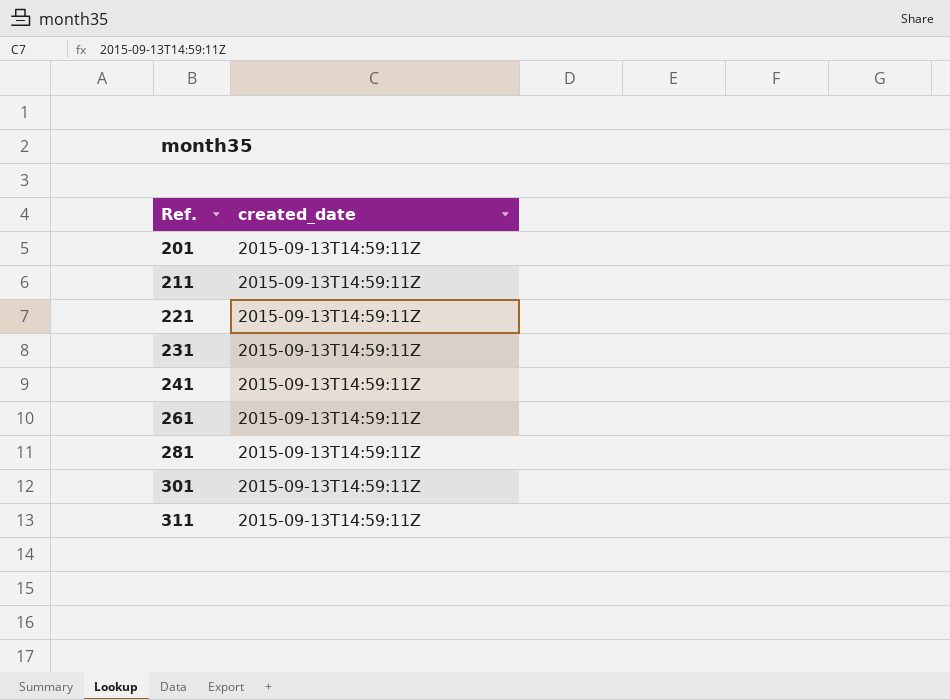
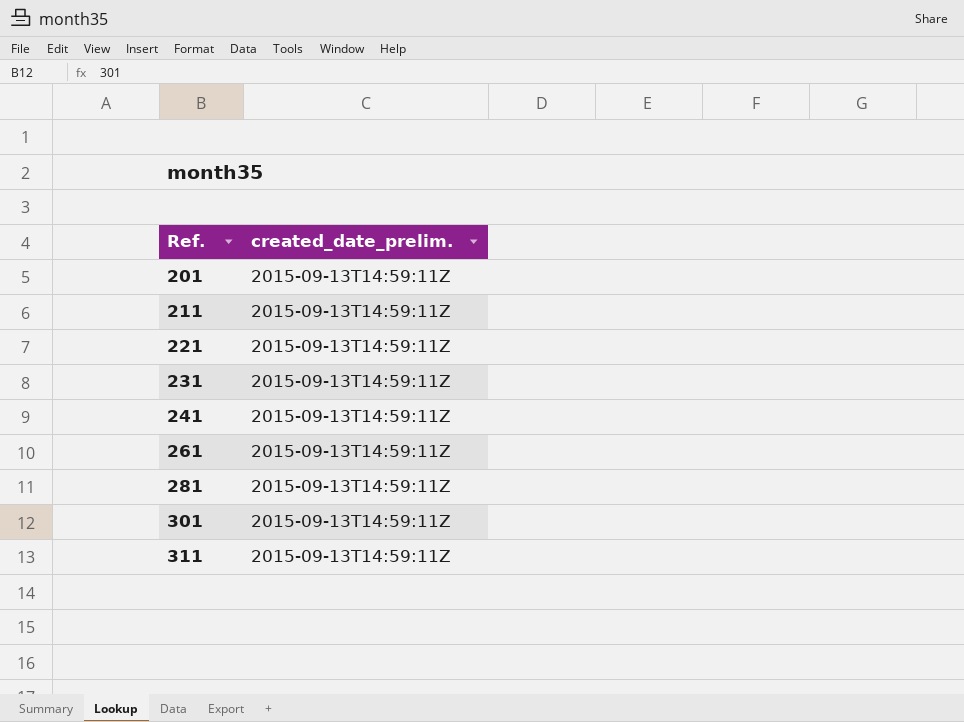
column name: created_date -> created_date_prelim.

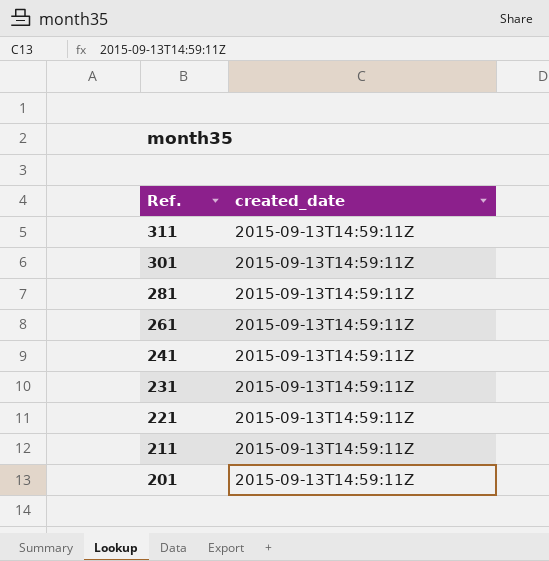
row order: Ref. ascending -> Ref. descending
column name: created_date_prelim. -> created_date

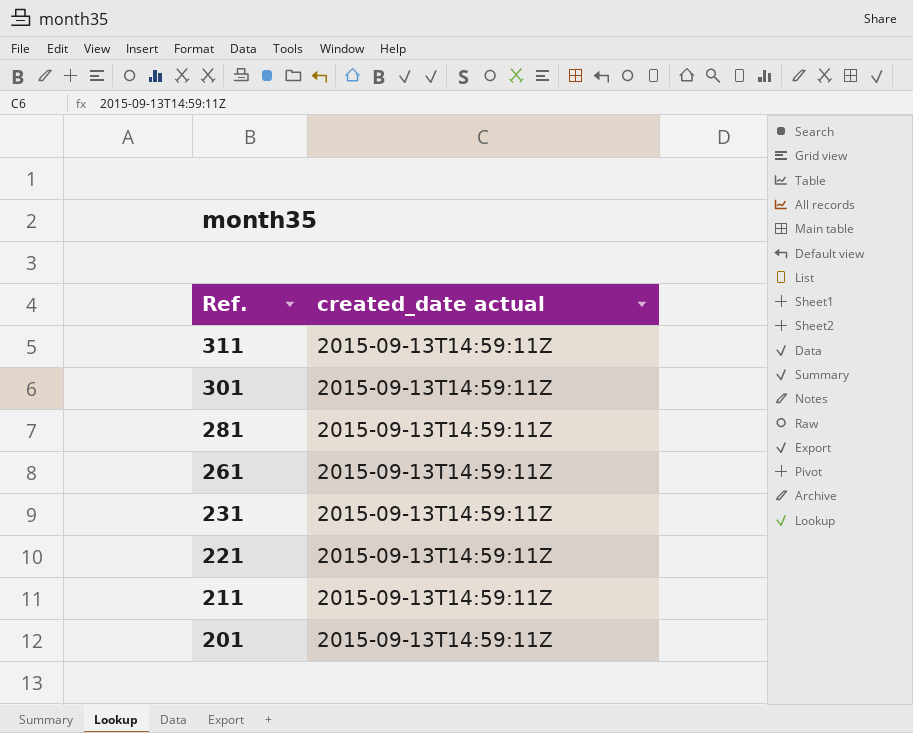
column name: created_date -> created_date actual
row 241: 2015-09-13T14:59:11Z -> none

